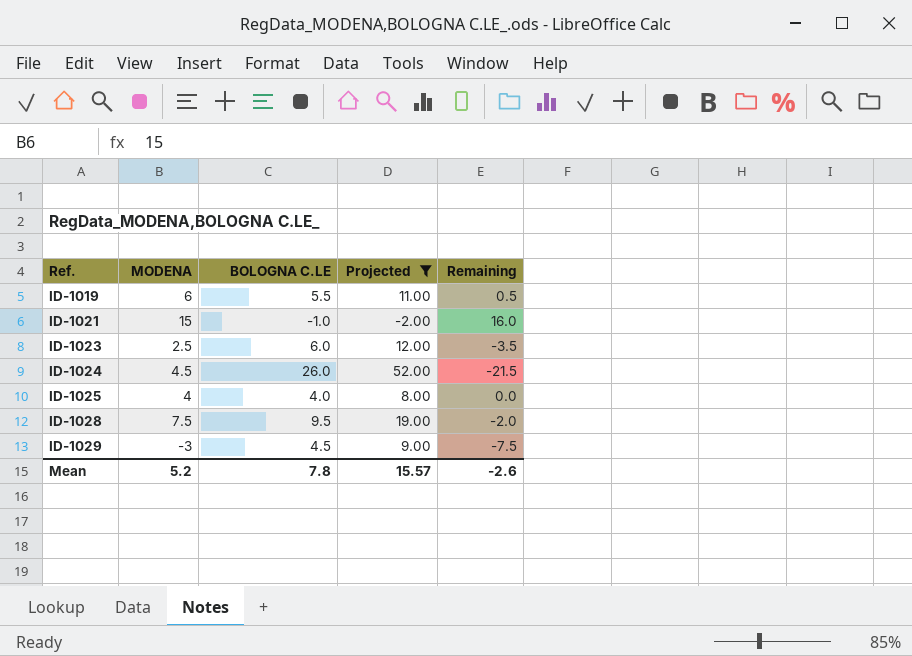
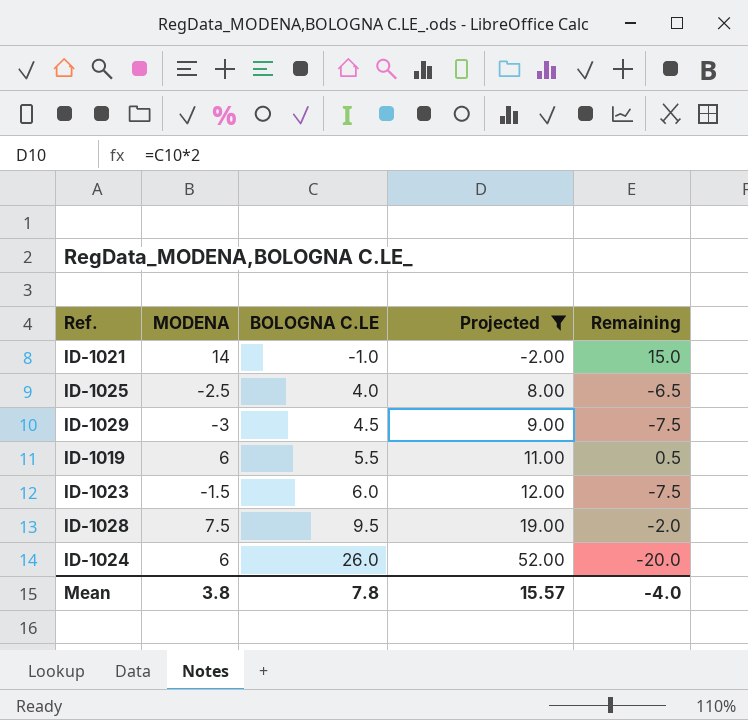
row order: Ref. ascending -> BOLOGNA C.LE ascending
ID-1021 | MODENA: 15 -> 14
ID-1021 | Remaining: 16.0 -> 15.0
ID-1025 | MODENA: 4 -> -2.5
ID-1025 | Remaining: 0.0 -> -6.5
ID-1023 | MODENA: 2.5 -> -1.5
ID-1023 | Remaining: -3.5 -> -7.5
ID-1024 | MODENA: 4.5 -> 6
ID-1024 | Remaining: -21.5 -> -20.0
Mean | MODENA: 5.2 -> 3.8
Mean | Remaining: -2.6 -> -4.0

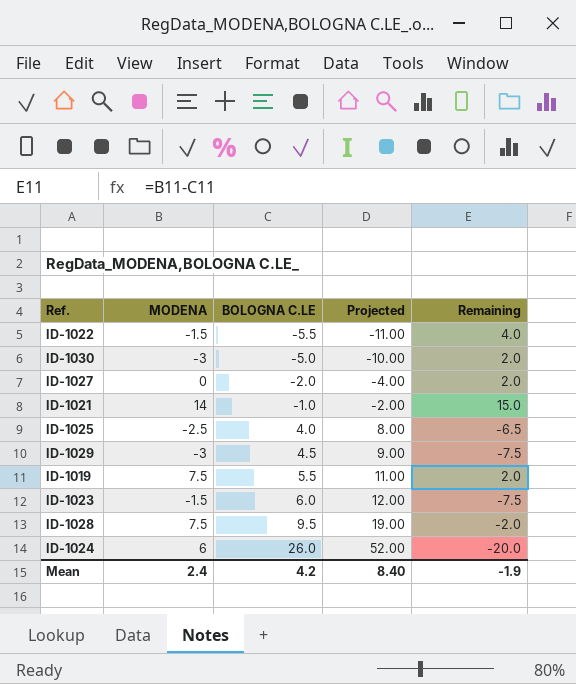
filter: Projected >= -2.00 -> none
ID-1019 | MODENA: 6 -> 7.5
ID-1019 | Remaining: 0.5 -> 2.0
Mean | MODENA: 3.8 -> 2.4
Mean | BOLOGNA C.LE: 7.8 -> 4.2
Mean | Projected: 15.57 -> 8.40
Mean | Remaining: -4.0 -> -1.9

